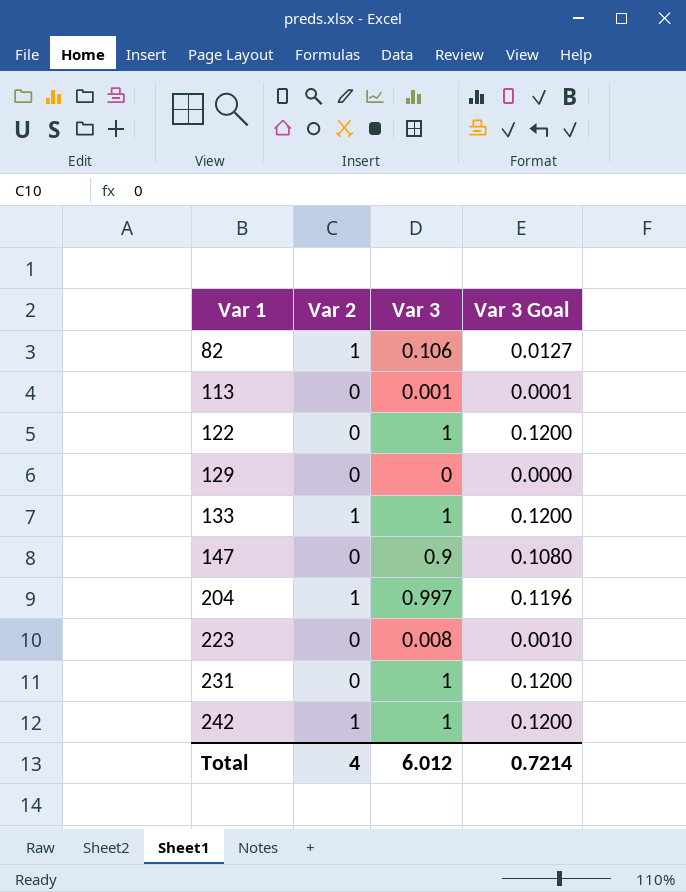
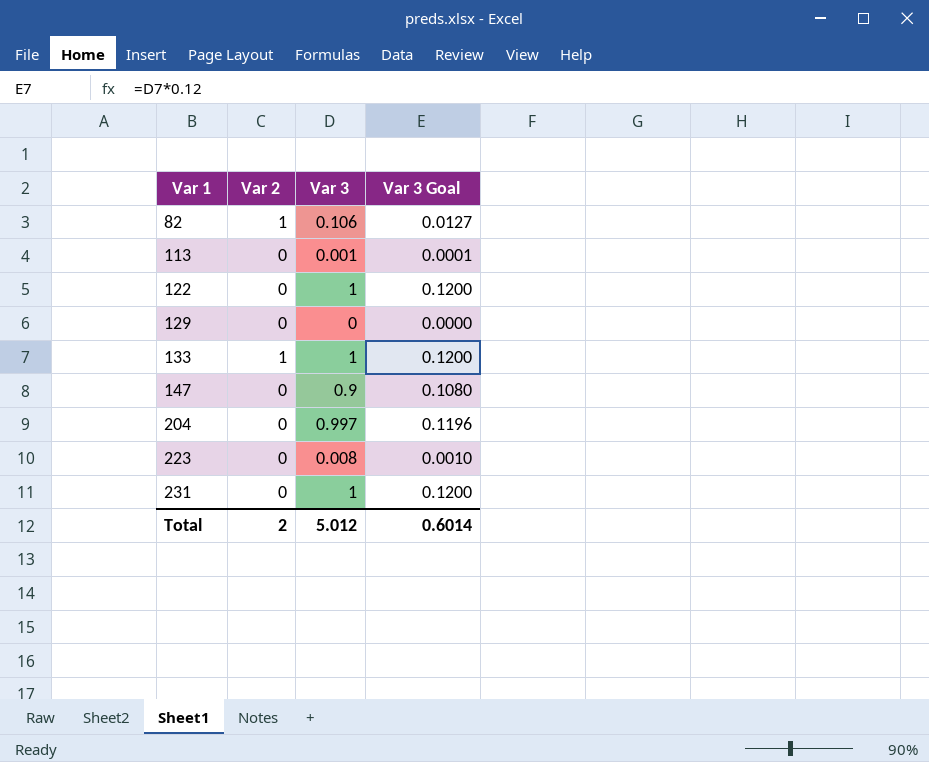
row 242: 1 | 1 | 0.1200 -> none
204 | Var 2: 1 -> 0
Total | Var 2: 4 -> 2
Total | Var 3: 6.012 -> 5.012
Total | Var 3 Goal: 0.7214 -> 0.6014

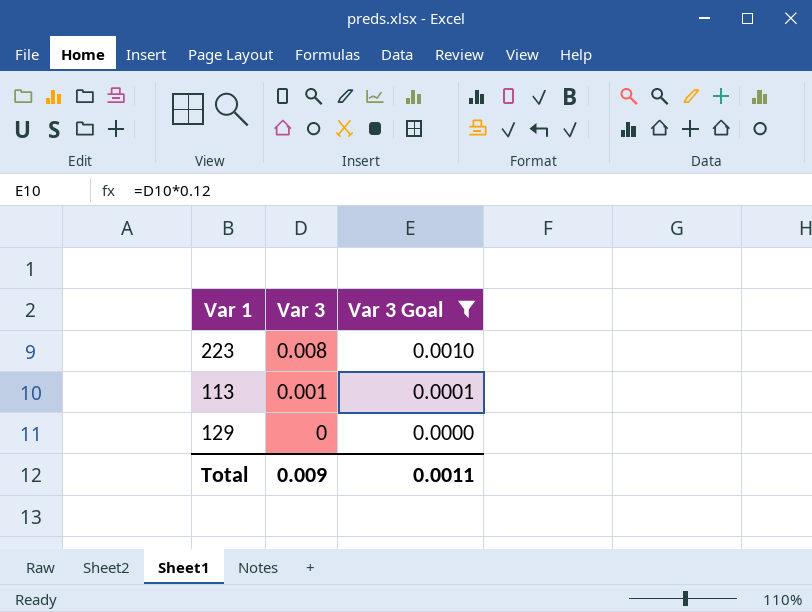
filter: none -> Var 3 Goal <= 0.0010
row order: Var 1 ascending -> Var 3 descending
column Var 2 | position: 2 -> none
Total | Var 3: 5.012 -> 0.009
Total | Var 3 Goal: 0.6014 -> 0.0011

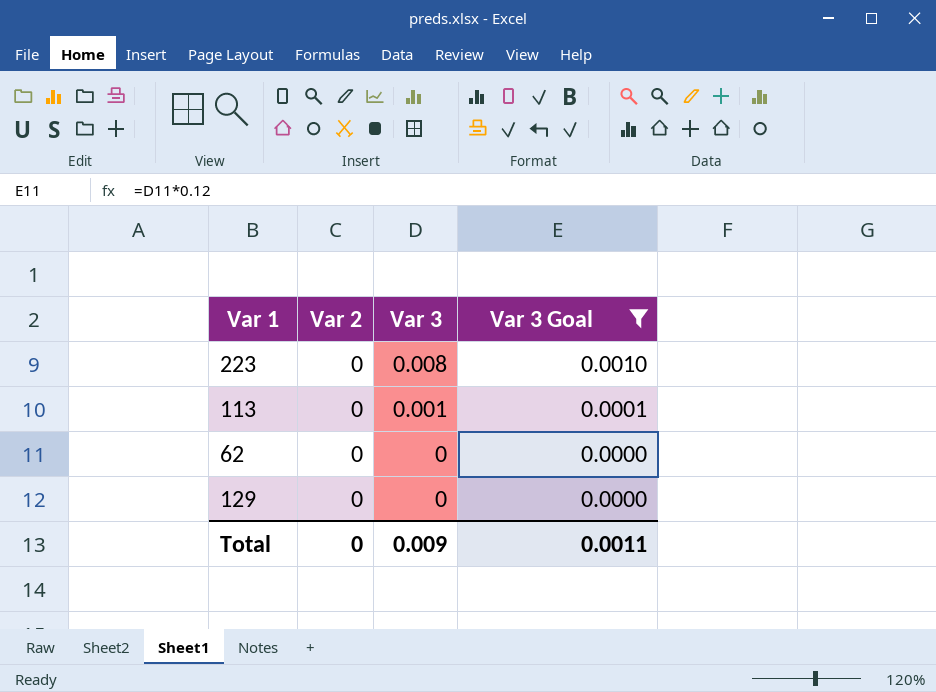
column Var 2 | position: none -> 2
row 62: none -> 0 | 0 | 0.0000

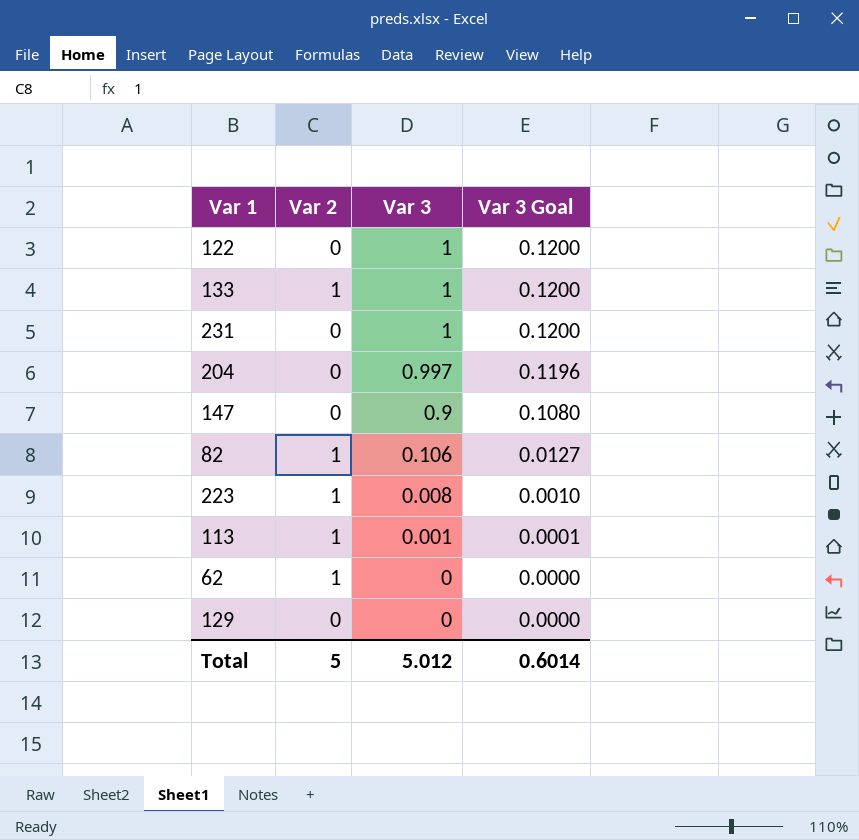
filter: Var 3 Goal <= 0.0010 -> none
223 | Var 2: 0 -> 1
113 | Var 2: 0 -> 1
62 | Var 2: 0 -> 1
Total | Var 2: 0 -> 5
Total | Var 3: 0.009 -> 5.012
Total | Var 3 Goal: 0.0011 -> 0.6014

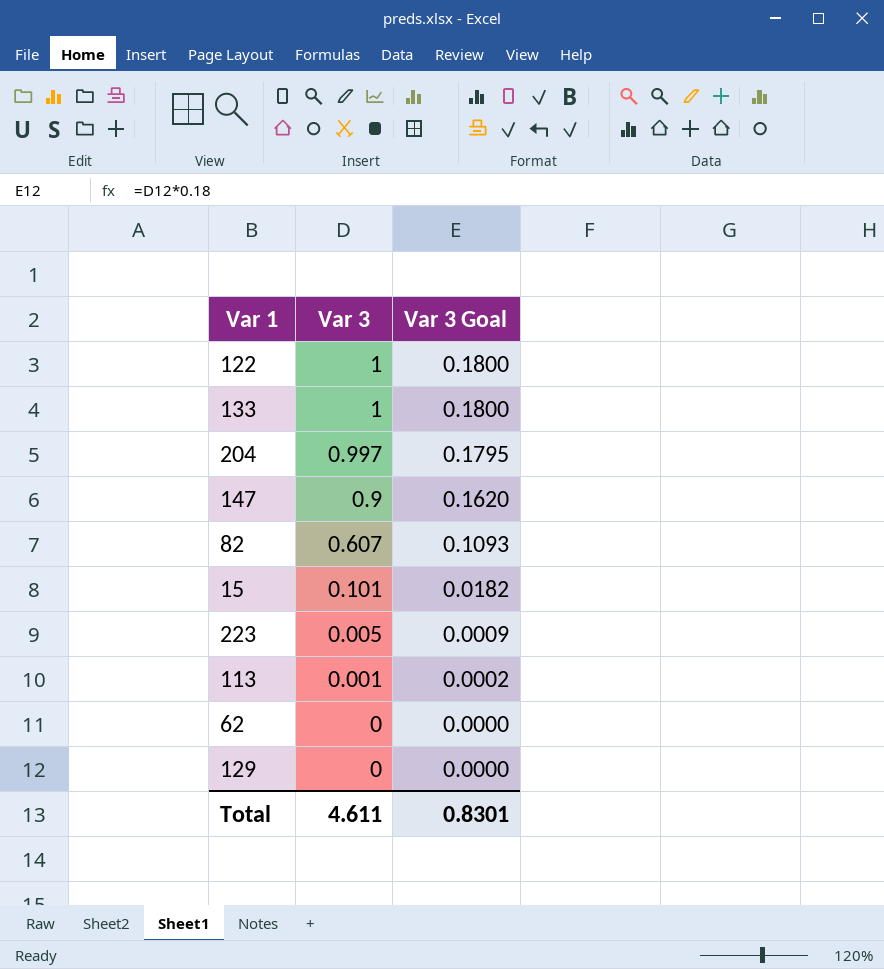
column Var 2 | position: 2 -> none
column Var 3 Goal | formula: [Var 3] * 0.12 -> [Var 3] * 0.18
row 231: 0 | 1 | 0.1200 -> none
82 | Var 3: 0.106 -> 0.607
row 15: none -> 0.101 | 0.0182
223 | Var 3: 0.008 -> 0.005
Total | Var 3: 5.012 -> 4.611
Total | Var 3 Goal: 0.6014 -> 0.8301

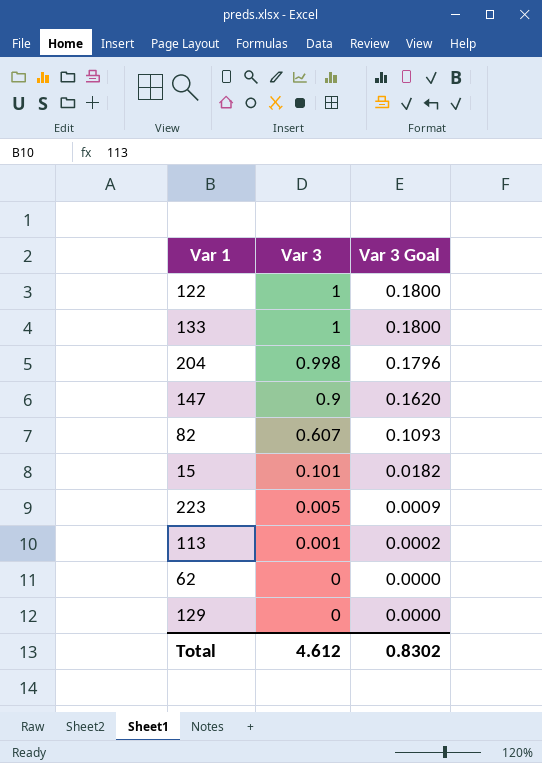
204 | Var 3: 0.997 -> 0.998
204 | Var 3 Goal: 0.1795 -> 0.1796
Total | Var 3: 4.611 -> 4.612
Total | Var 3 Goal: 0.8301 -> 0.8302

